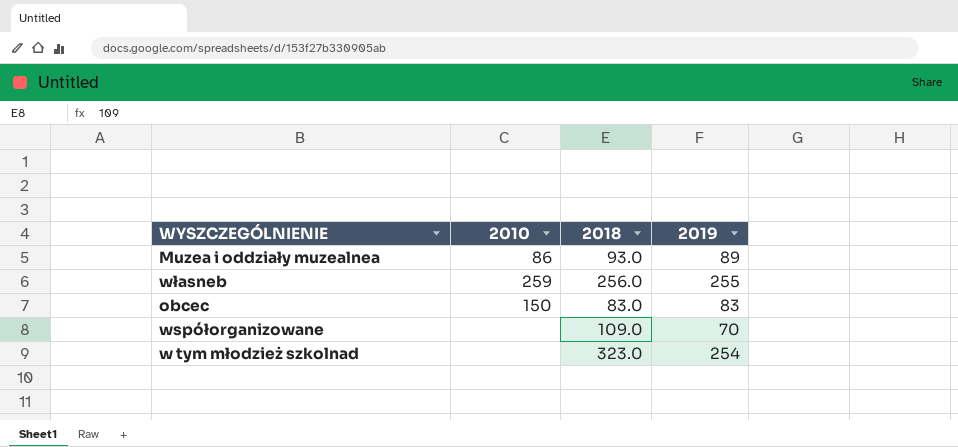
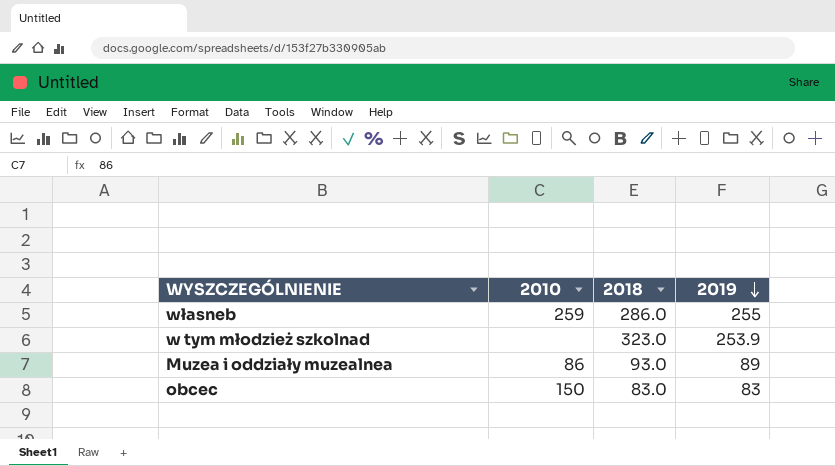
row order: none -> 2019 descending
row współorganizowane: none | 109.0 | 70 -> none
własneb | 2018: 256.0 -> 286.0
w tym młodzież szkolnad | 2019: 254 -> 253.9

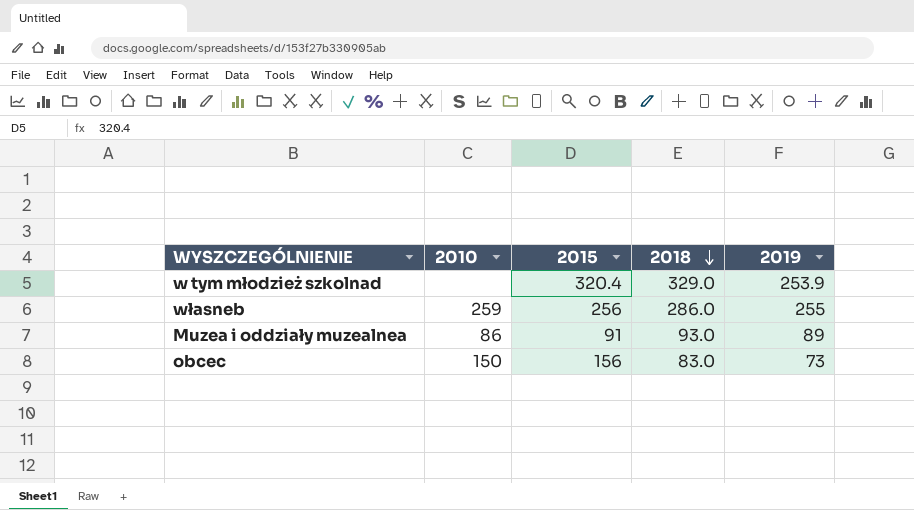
row order: 2019 descending -> 2018 descending
column 2015 | position: none -> 3
w tym młodzież szkolnad | 2018: 323.0 -> 329.0
obcec | 2019: 83 -> 73

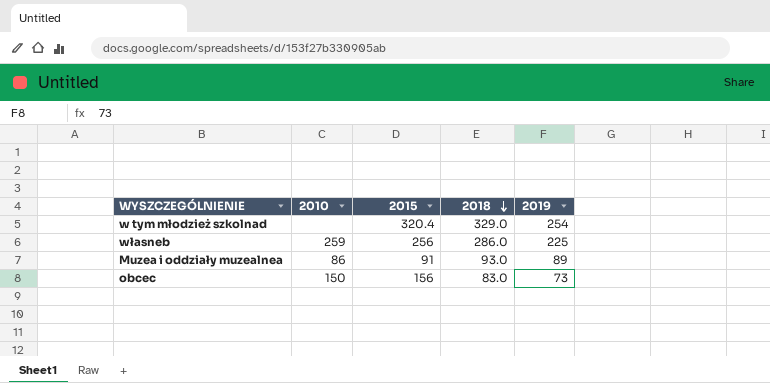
w tym młodzież szkolnad | 2019: 253.9 -> 254
własneb | 2019: 255 -> 225

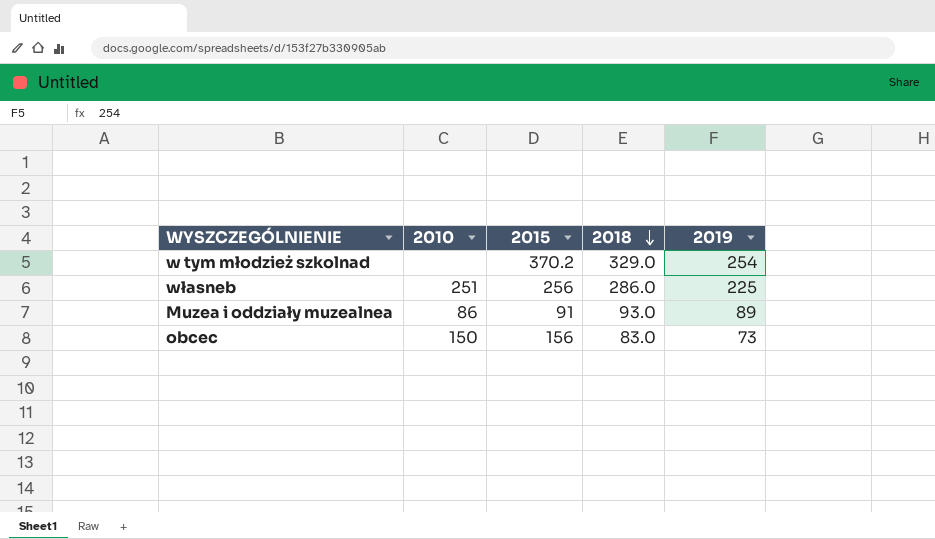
w tym młodzież szkolnad | 2015: 320.4 -> 370.2
własneb | 2010: 259 -> 251

